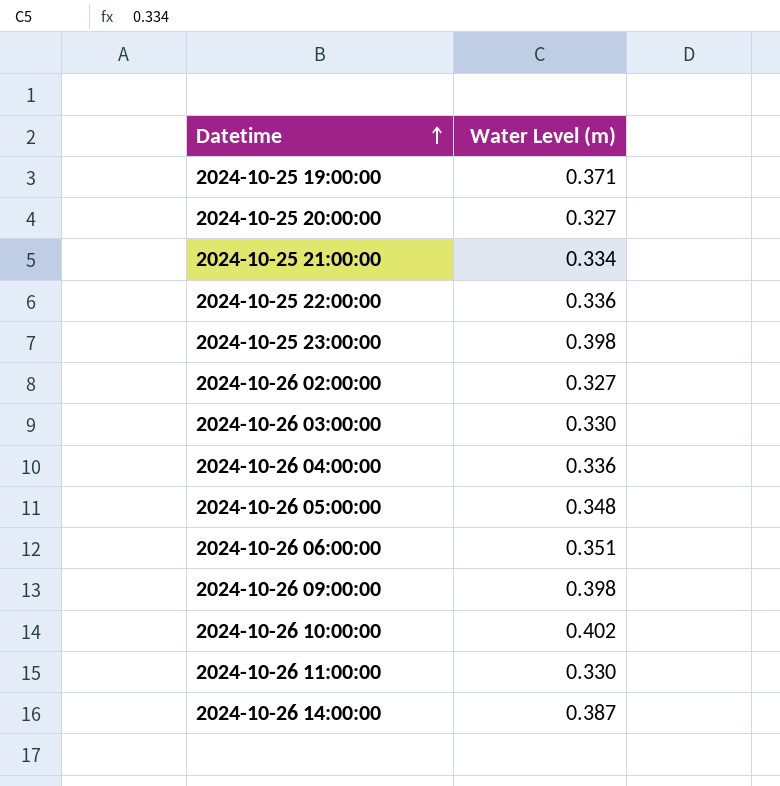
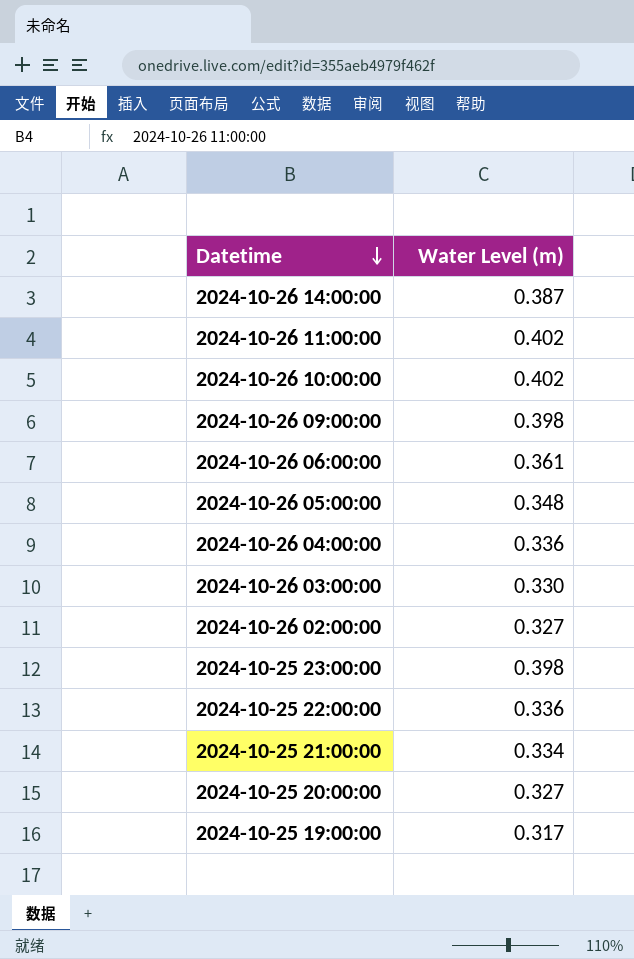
row order: Datetime ascending -> Datetime descending
2024-10-26 11:00:00 | Water Level (m): 0.330 -> 0.402
2024-10-26 06:00:00 | Water Level (m): 0.351 -> 0.361
2024-10-25 19:00:00 | Water Level (m): 0.371 -> 0.317

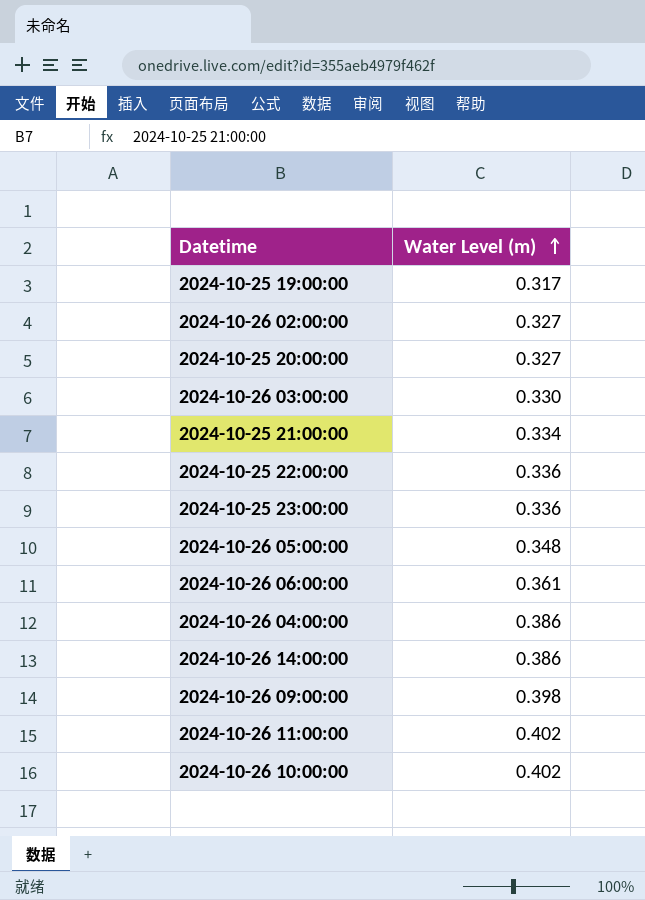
row order: Datetime descending -> Water Level (m) ascending
2024-10-25 23:00:00 | Water Level (m): 0.398 -> 0.336
2024-10-26 04:00:00 | Water Level (m): 0.336 -> 0.386
2024-10-26 14:00:00 | Water Level (m): 0.387 -> 0.386

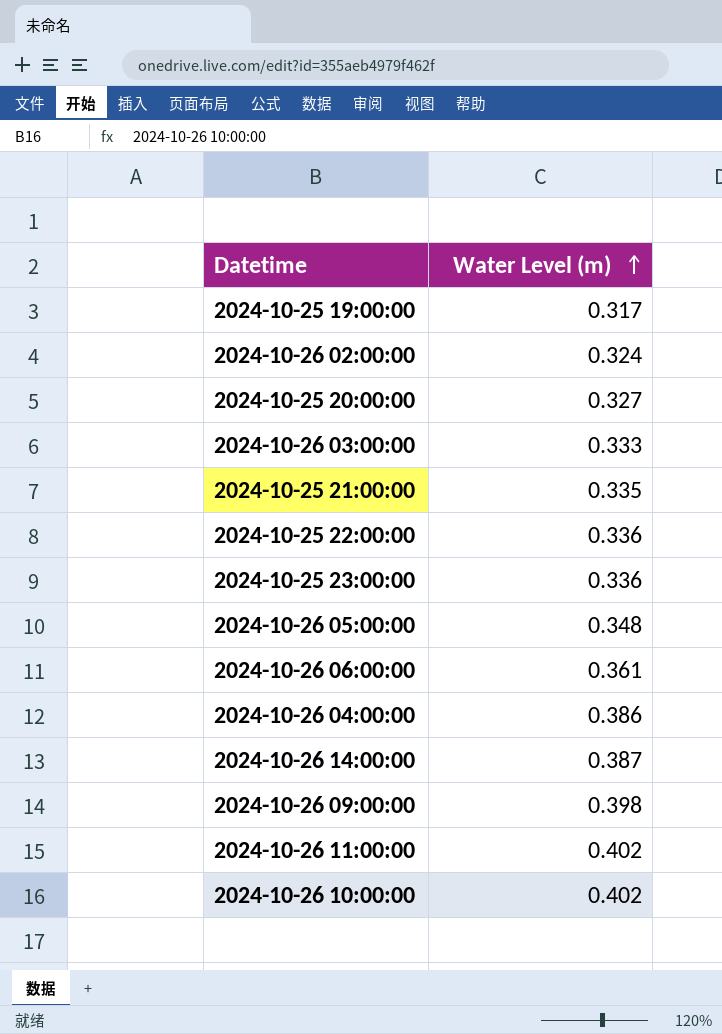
2024-10-26 02:00:00 | Water Level (m): 0.327 -> 0.324
2024-10-26 03:00:00 | Water Level (m): 0.330 -> 0.333
2024-10-25 21:00:00 | Water Level (m): 0.334 -> 0.335
2024-10-26 14:00:00 | Water Level (m): 0.386 -> 0.387

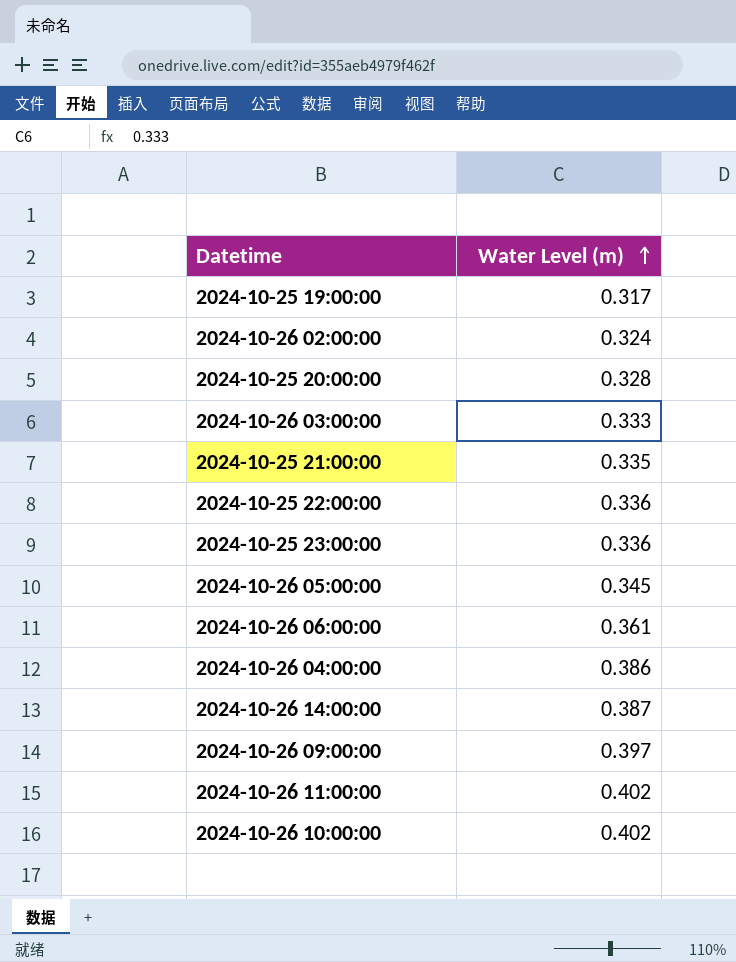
2024-10-25 20:00:00 | Water Level (m): 0.327 -> 0.328
2024-10-26 05:00:00 | Water Level (m): 0.348 -> 0.345
2024-10-26 09:00:00 | Water Level (m): 0.398 -> 0.397

